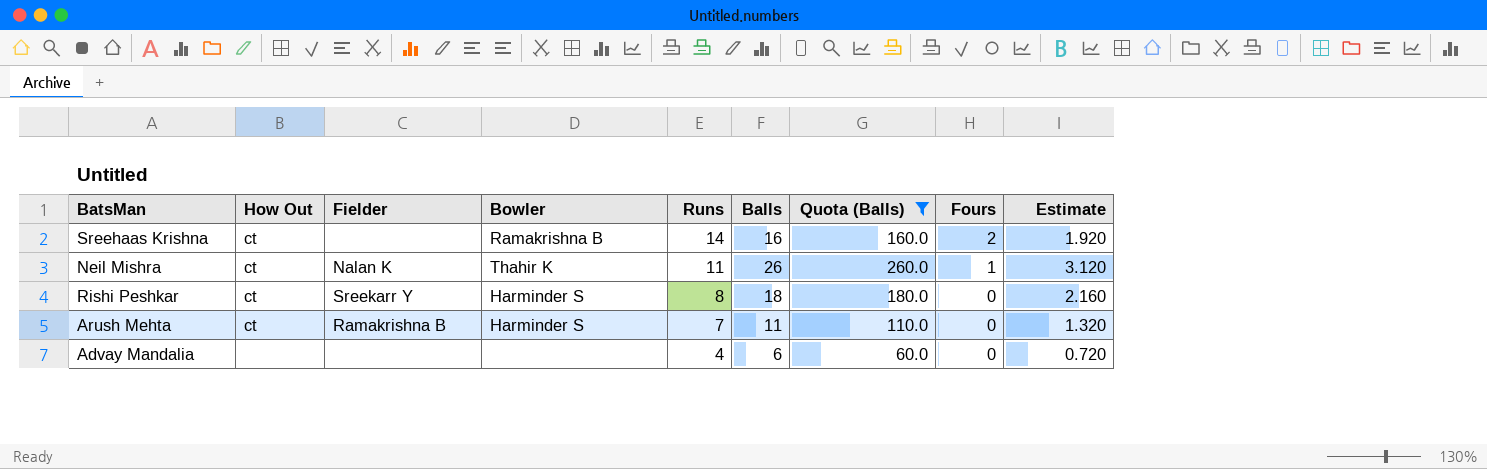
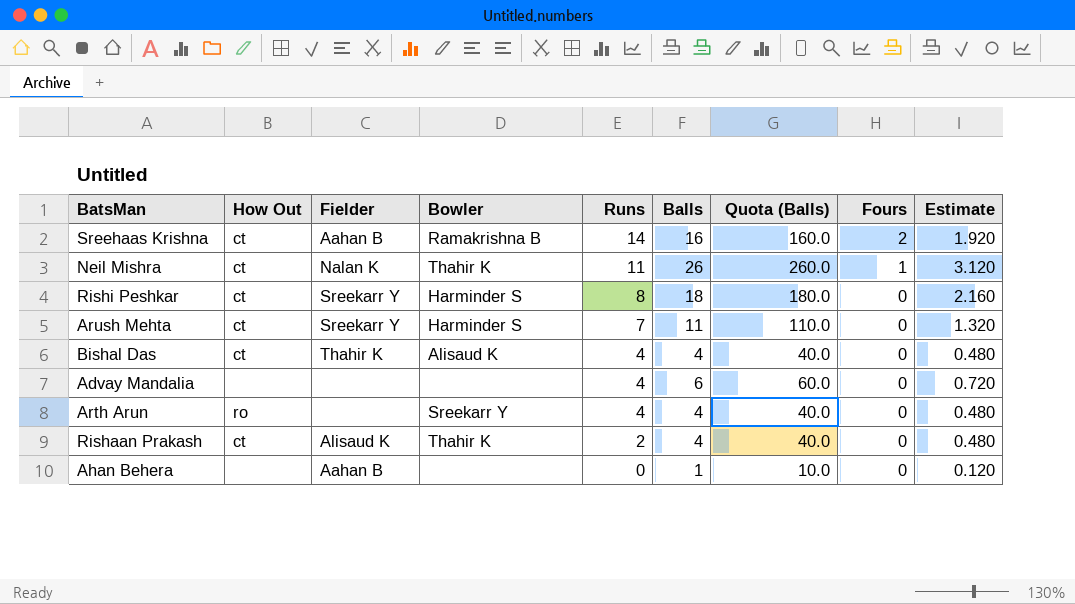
filter: Quota (Balls) >= 60.0 -> none
Sreehaas Krishna | Fielder: none -> Aahan B
Arush Mehta | Fielder: Ramakrishna B -> Sreekarr Y

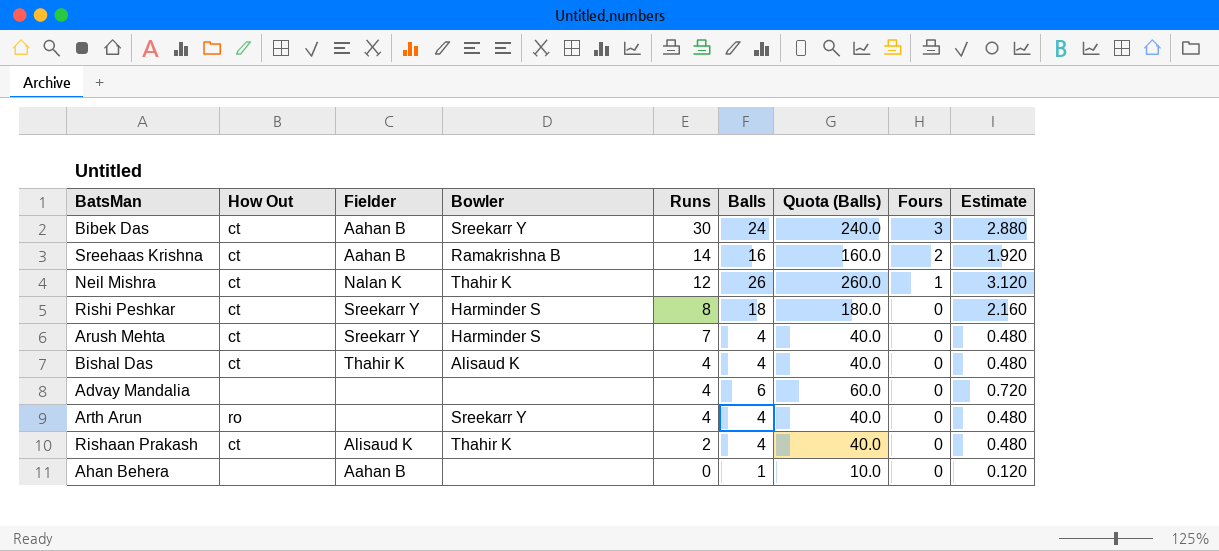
row Bibek Das: none -> ct | Aahan B | Sreekarr Y | 30 | 24 | 240.0 | 3 | 2.880
Neil Mishra | Runs: 11 -> 12
Arush Mehta | Balls: 11 -> 4
Arush Mehta | Quota (Balls): 110.0 -> 40.0
Arush Mehta | Estimate: 1.320 -> 0.480

